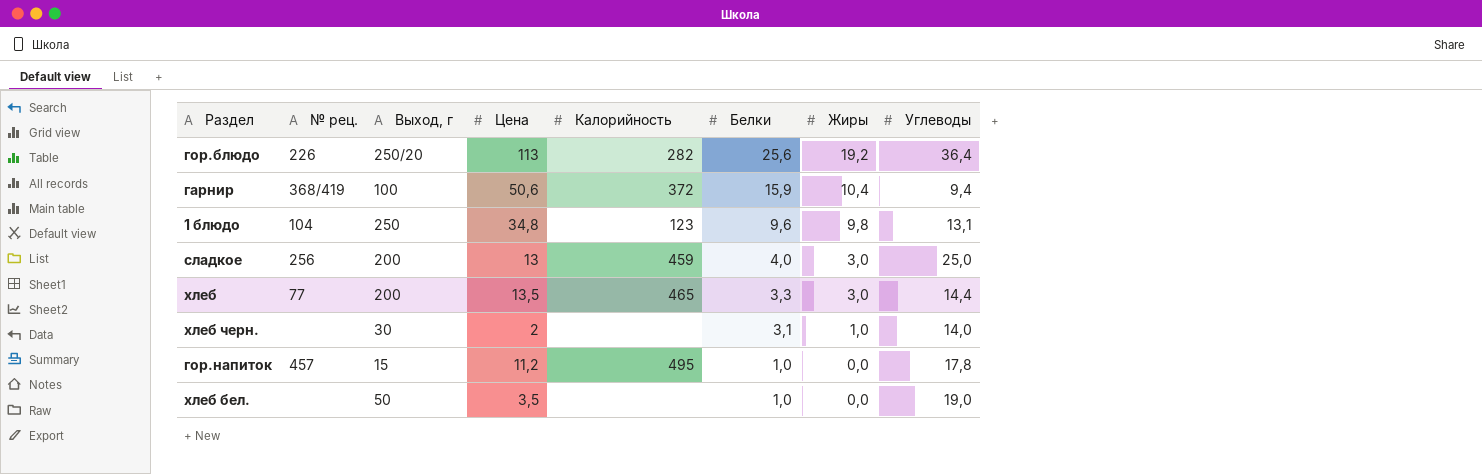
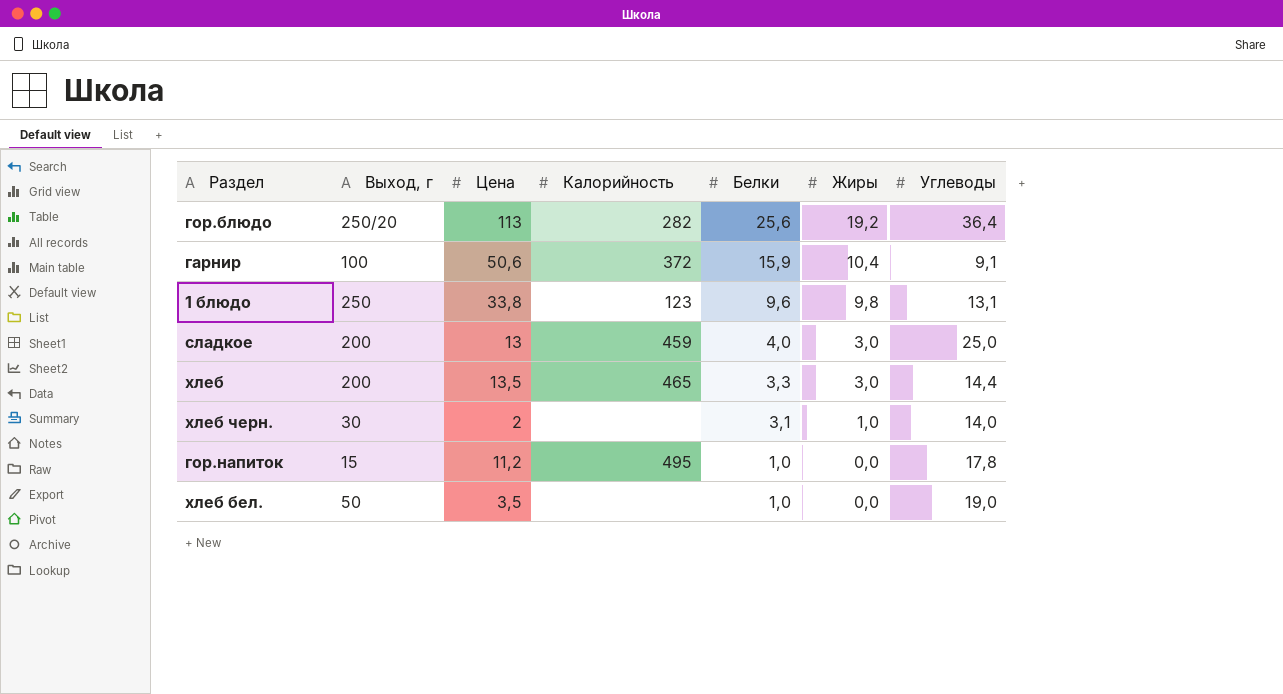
column № рец. | position: 2 -> none
гарнир | Углеводы: 9,4 -> 9,1
1 блюдо | Цена: 34,8 -> 33,8

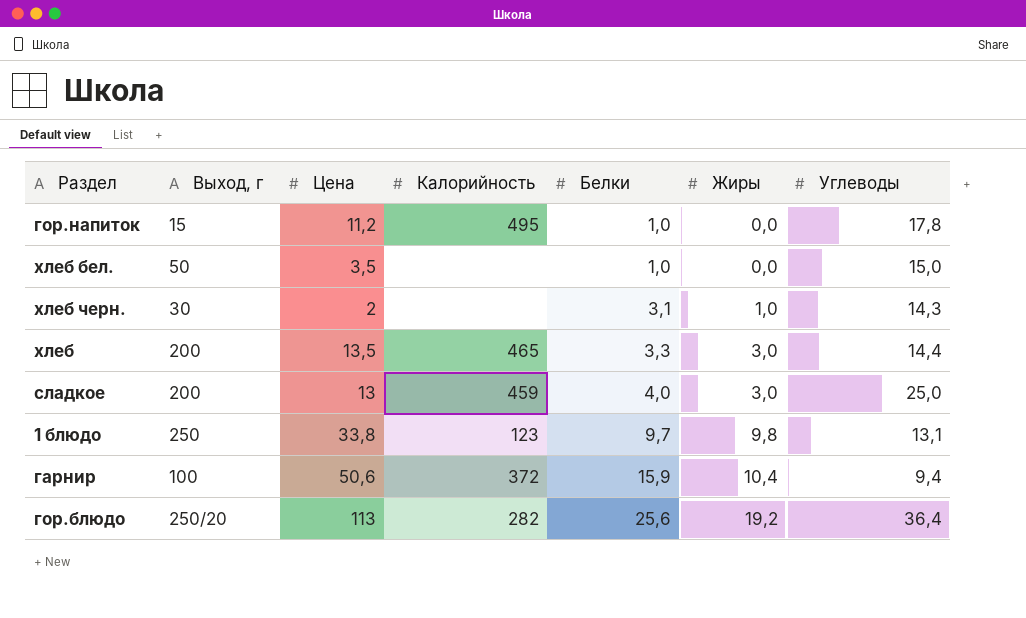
row order: Белки descending -> Белки ascending
хлеб бел. | Углеводы: 19,0 -> 15,0
хлеб черн. | Углеводы: 14,0 -> 14,3
1 блюдо | Белки: 9,6 -> 9,7
гарнир | Углеводы: 9,1 -> 9,4

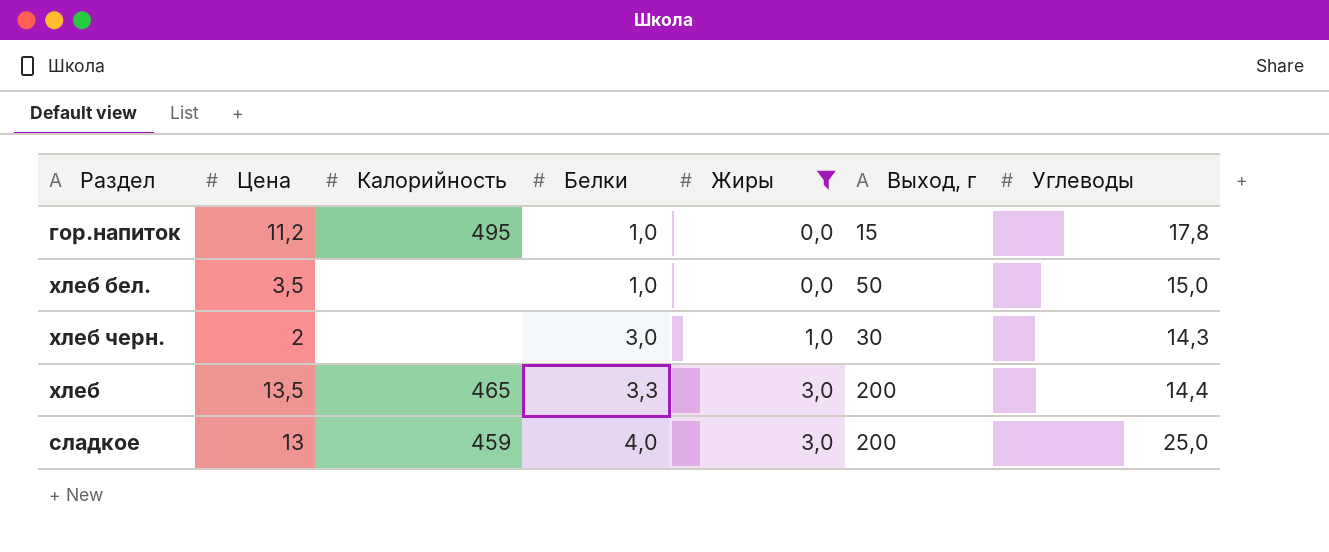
filter: none -> Жиры <= 3,0
column Выход, г | position: 2 -> 6
хлеб черн. | Белки: 3,1 -> 3,0

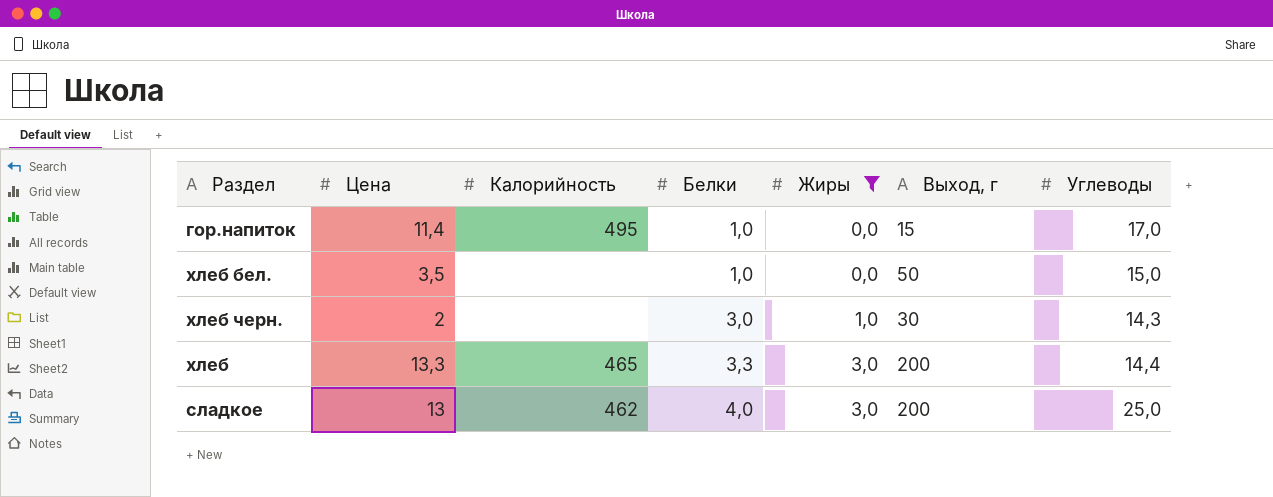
гор.напиток | Цена: 11,2 -> 11,4
гор.напиток | Углеводы: 17,8 -> 17,0
хлеб | Цена: 13,5 -> 13,3
сладкое | Калорийность: 459 -> 462

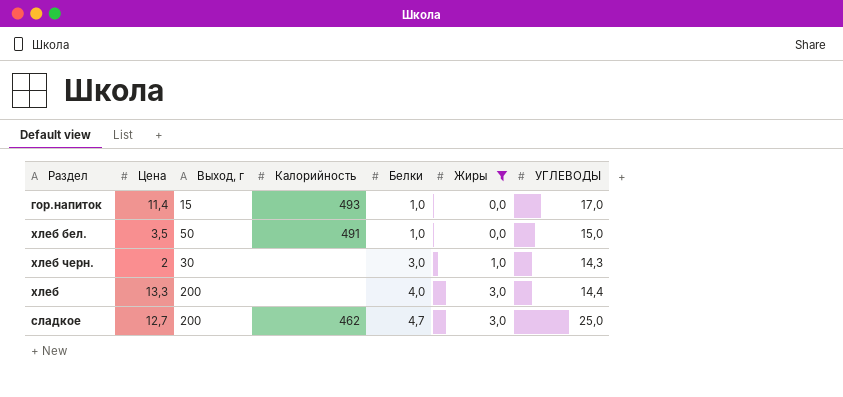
column Выход, г | position: 6 -> 3
column name: Углеводы -> УГЛЕВОДЫ
гор.напиток | Калорийность: 495 -> 493
хлеб бел. | Калорийность: none -> 491
хлеб | Калорийность: 465 -> none
хлеб | Белки: 3,3 -> 4,0
сладкое | Цена: 13 -> 12,7
сладкое | Белки: 4,0 -> 4,7

